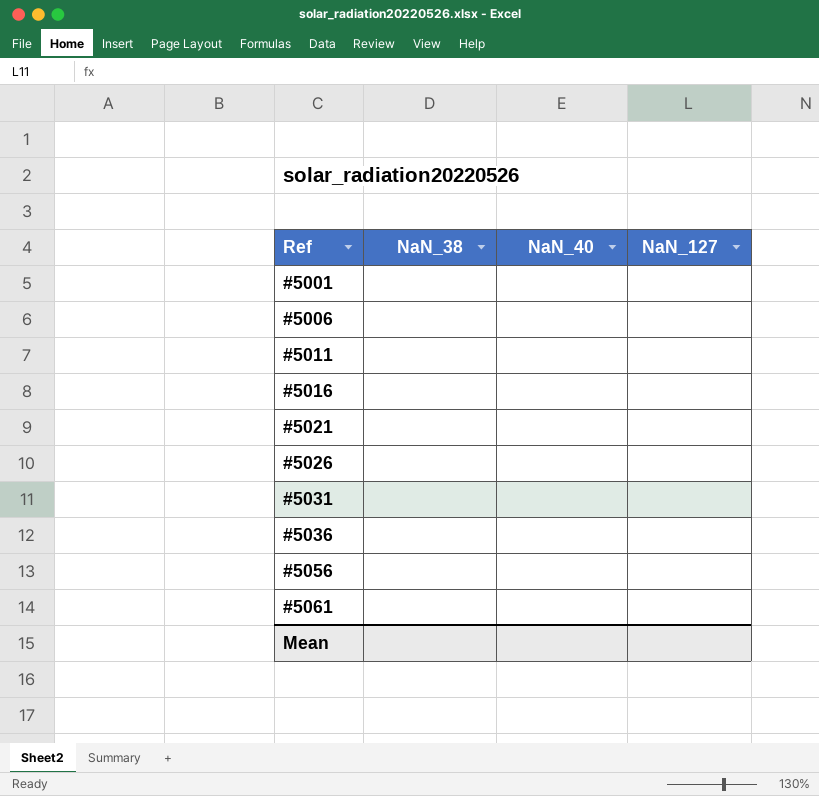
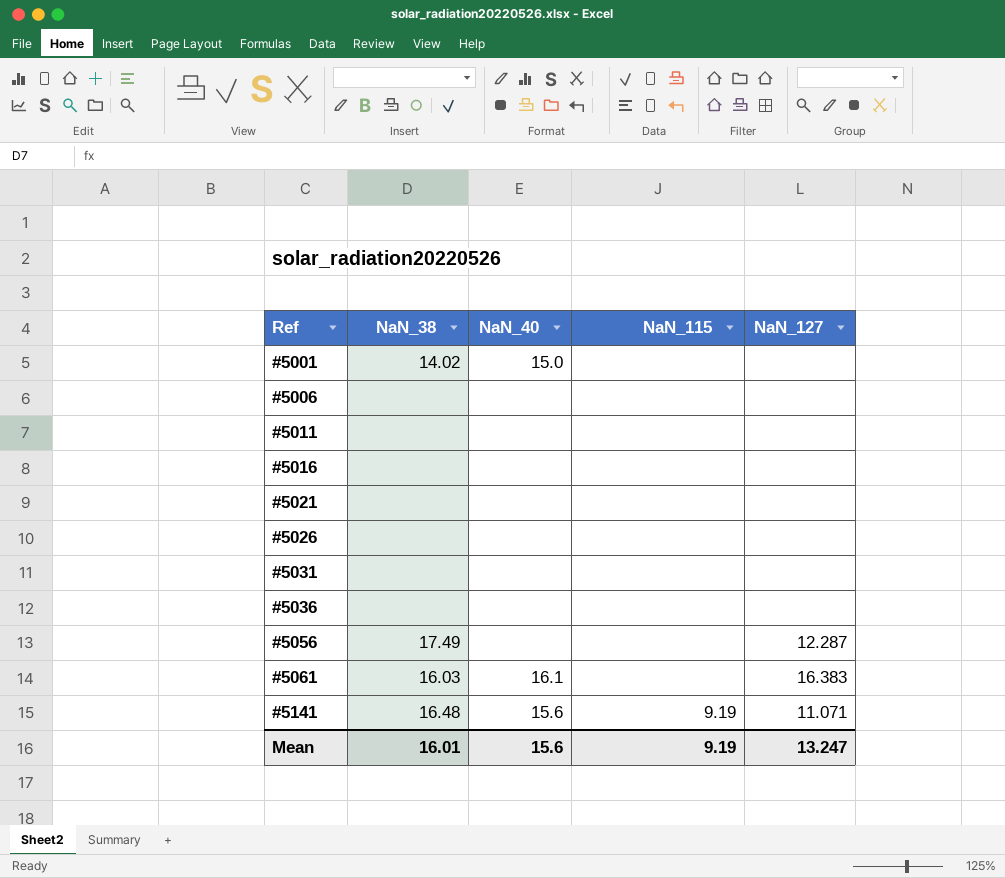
column NaN_115 | position: none -> 4
#5001 | NaN_38: none -> 14.02
#5001 | NaN_40: none -> 15.0
#5056 | NaN_38: none -> 17.49
#5056 | NaN_127: none -> 12.287
#5061 | NaN_38: none -> 16.03
#5061 | NaN_40: none -> 16.1
#5061 | NaN_127: none -> 16.383
row #5141: none -> 16.48 | 15.6 | 9.19 | 11.071
Mean | NaN_38: none -> 16.01
Mean | NaN_40: none -> 15.6
Mean | NaN_127: none -> 13.247

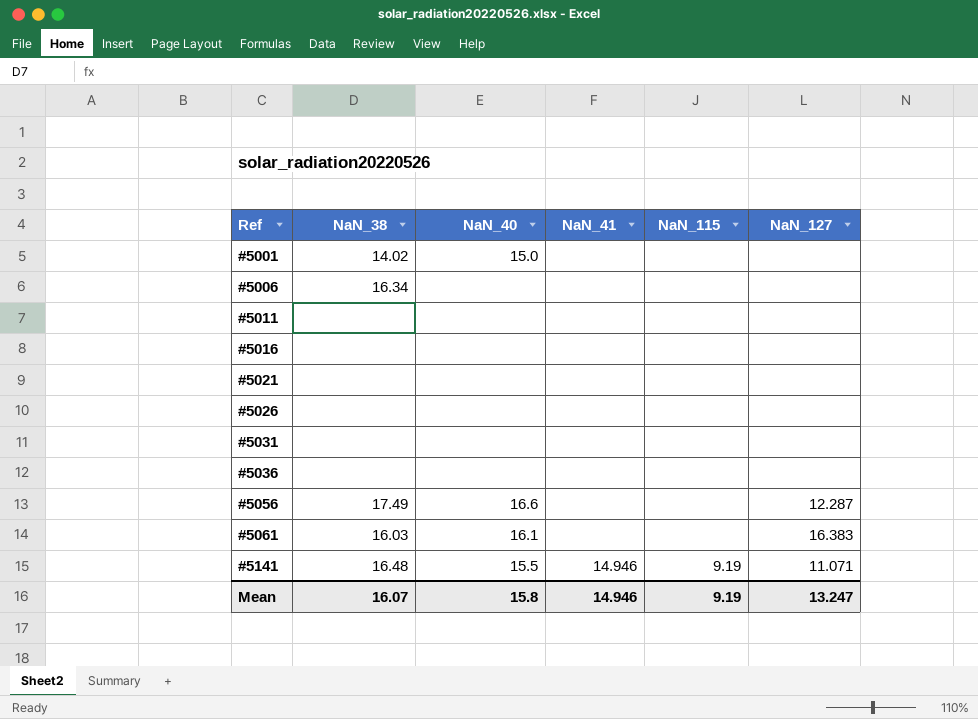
column NaN_41 | position: none -> 4
#5006 | NaN_38: none -> 16.34
#5056 | NaN_40: none -> 16.6
#5141 | NaN_40: 15.6 -> 15.5
Mean | NaN_38: 16.01 -> 16.07
Mean | NaN_40: 15.6 -> 15.8

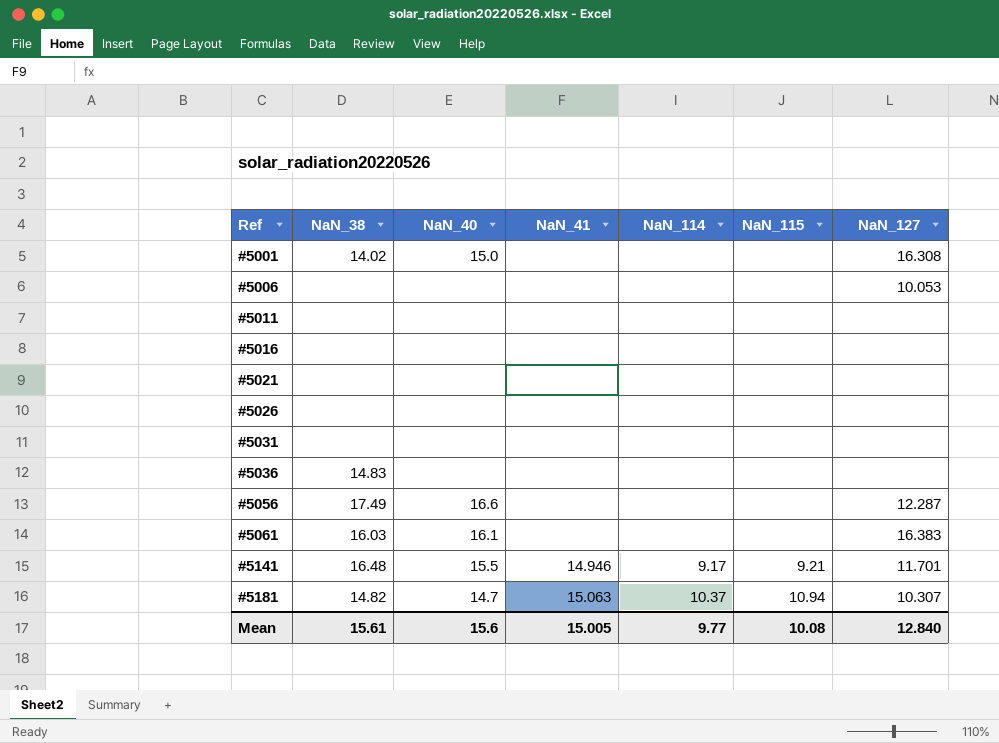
column NaN_114 | position: none -> 5
#5001 | NaN_127: none -> 16.308
#5006 | NaN_38: 16.34 -> none
#5006 | NaN_127: none -> 10.053
#5036 | NaN_38: none -> 14.83
#5141 | NaN_115: 9.19 -> 9.21
#5141 | NaN_127: 11.071 -> 11.701
row #5181: none -> 14.82 | 14.7 | 15.063 | 10.37 | 10.94 | 10.307
Mean | NaN_38: 16.07 -> 15.61
Mean | NaN_40: 15.8 -> 15.6
Mean | NaN_41: 14.946 -> 15.005
Mean | NaN_115: 9.19 -> 10.08
Mean | NaN_127: 13.247 -> 12.840

